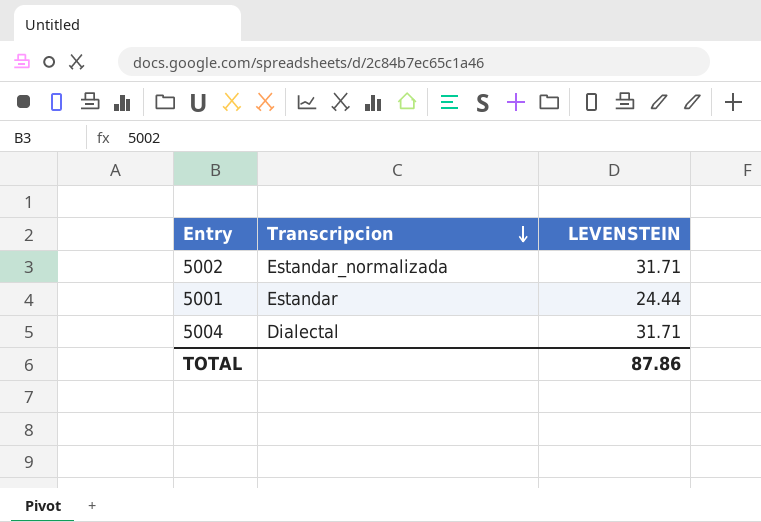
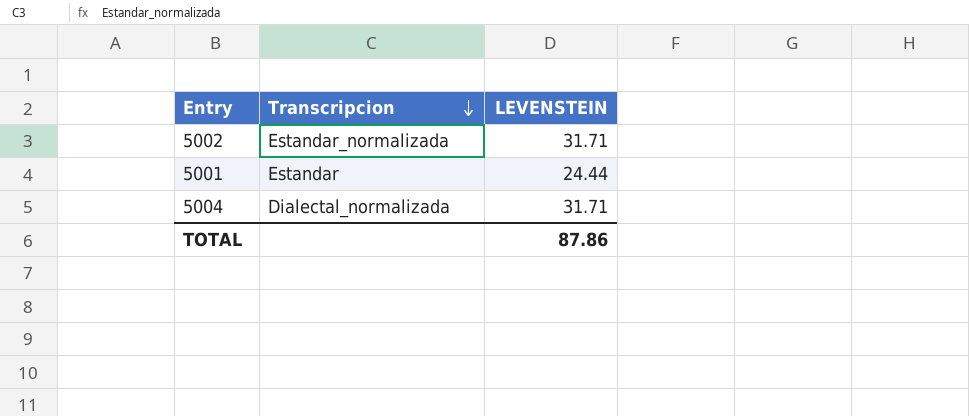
5004 | Transcripcion: Dialectal -> Dialectal_normalizada

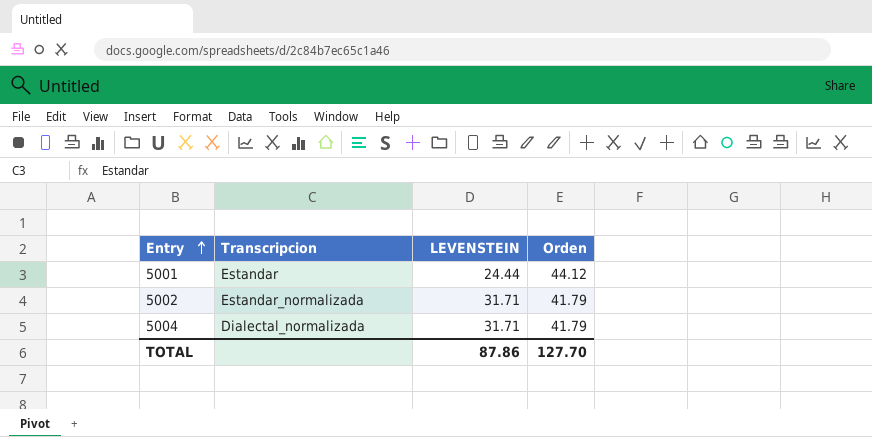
row order: Transcripcion descending -> Entry ascending
column Orden | position: none -> 4

